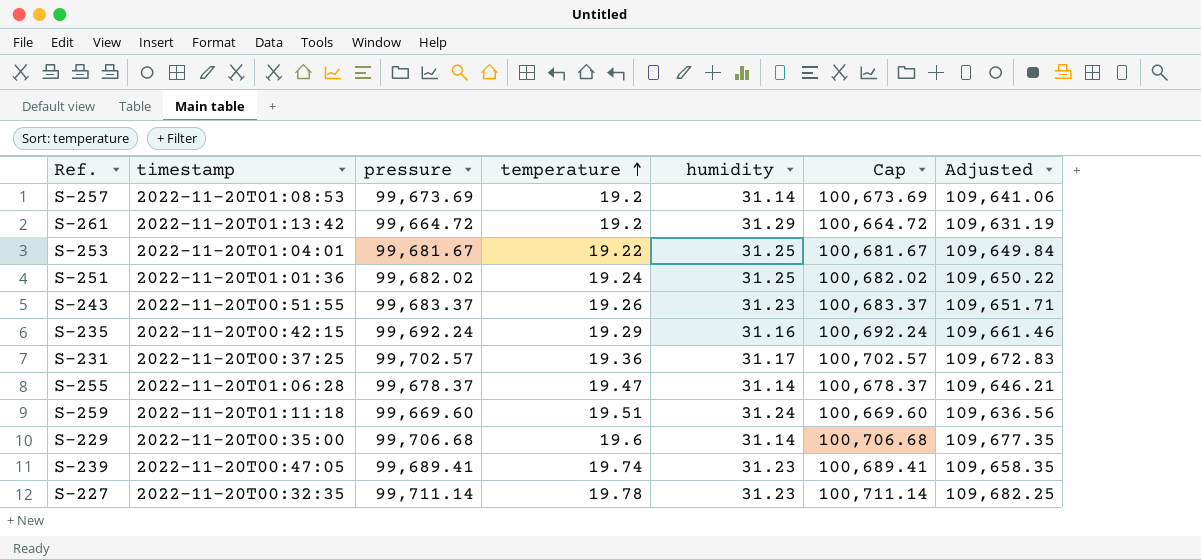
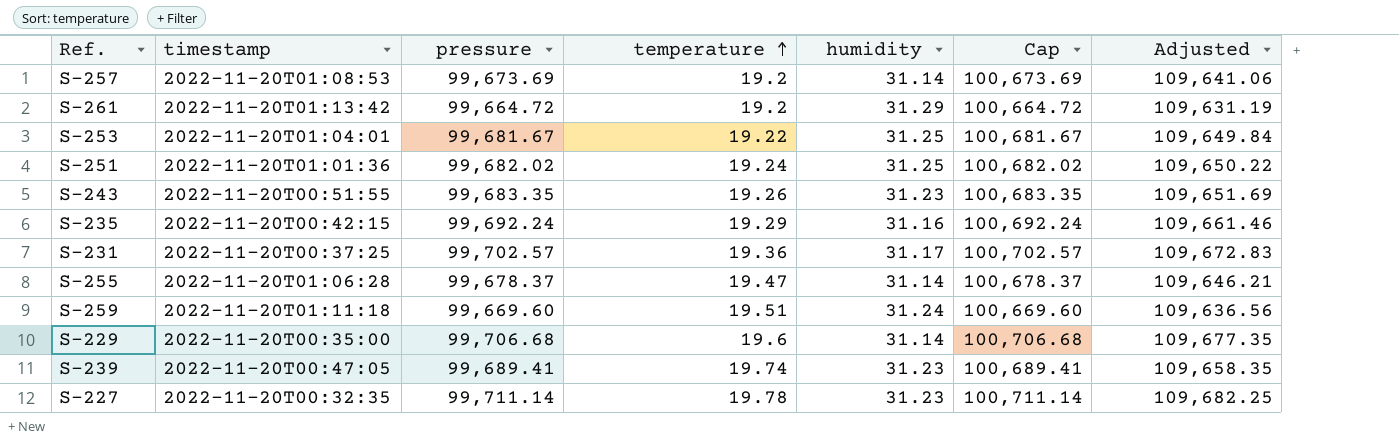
S-243 | pressure: 99,683.37 -> 99,683.35
S-243 | Cap: 100,683.37 -> 100,683.35
S-243 | Adjusted: 109,651.71 -> 109,651.69

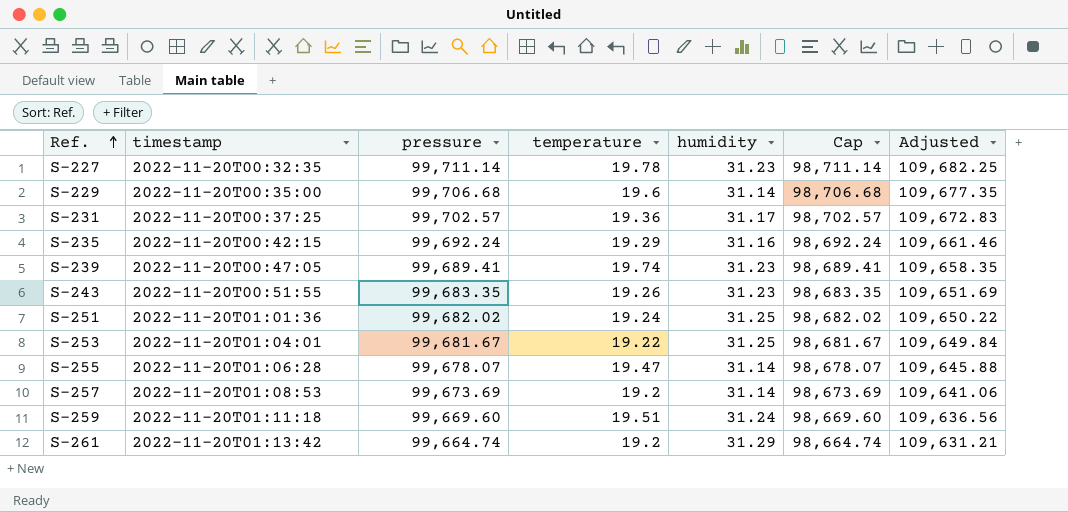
row order: temperature ascending -> Ref. ascending
column Cap | formula: [pressure] + 1000 -> [pressure] - 1000
S-255 | pressure: 99,678.37 -> 99,678.07
S-255 | Adjusted: 109,646.21 -> 109,645.88
S-261 | pressure: 99,664.72 -> 99,664.74
S-261 | Adjusted: 109,631.19 -> 109,631.21

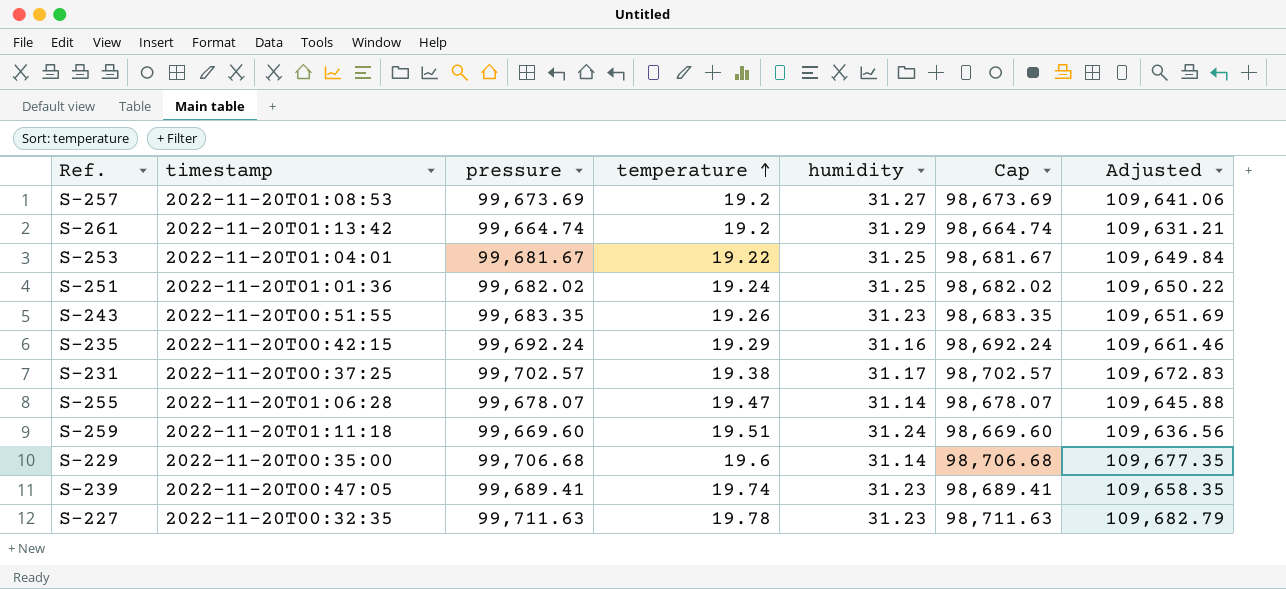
row order: Ref. ascending -> temperature ascending
S-257 | humidity: 31.14 -> 31.27
S-231 | temperature: 19.36 -> 19.38
S-227 | pressure: 99,711.14 -> 99,711.63
S-227 | Cap: 98,711.14 -> 98,711.63
S-227 | Adjusted: 109,682.25 -> 109,682.79

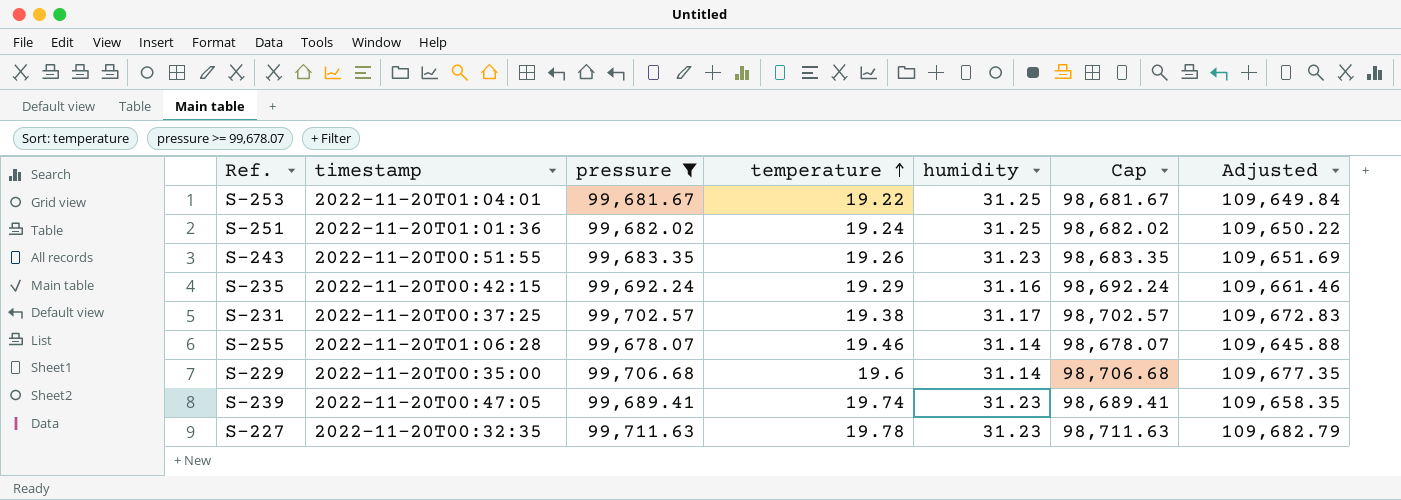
filter: none -> pressure >= 99,678.07
S-255 | temperature: 19.47 -> 19.46

